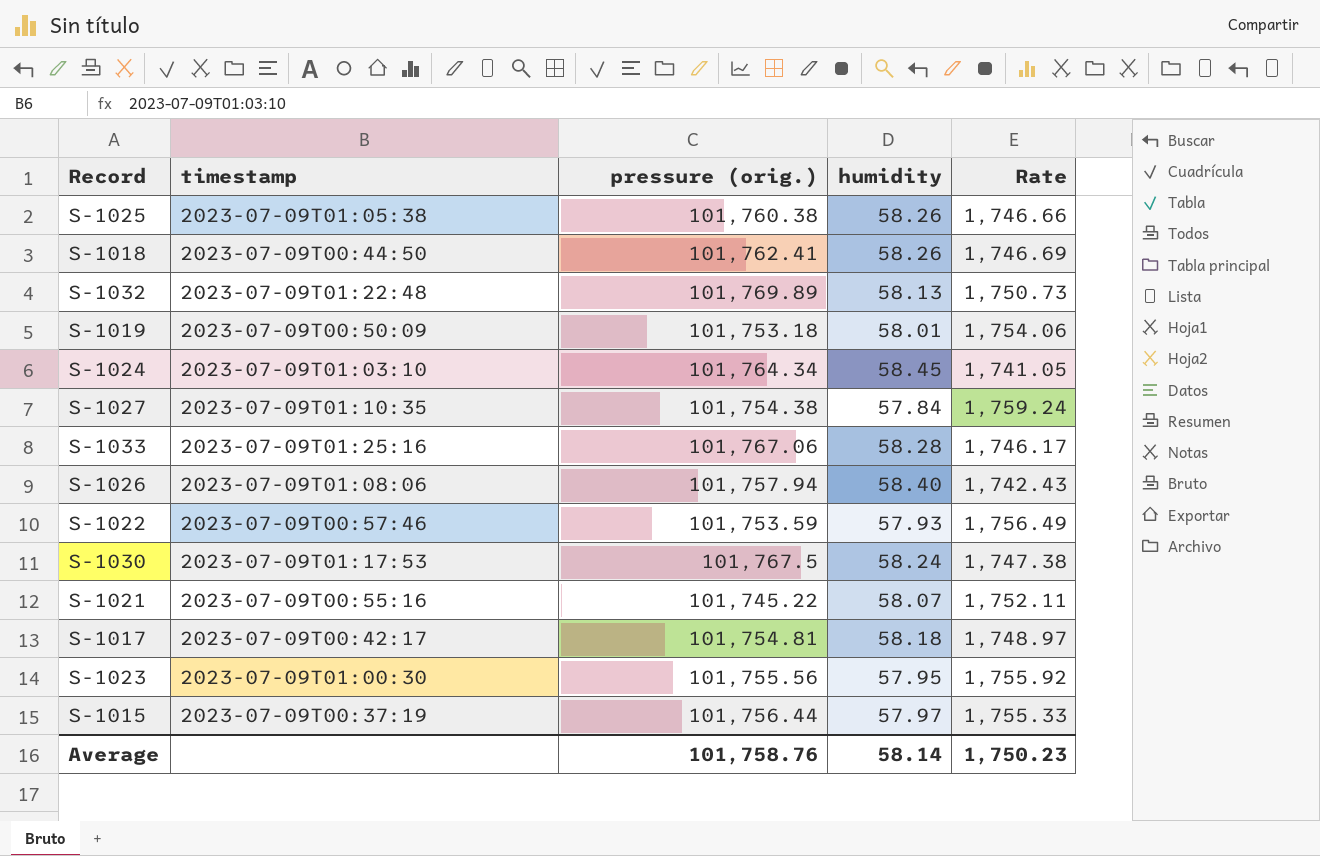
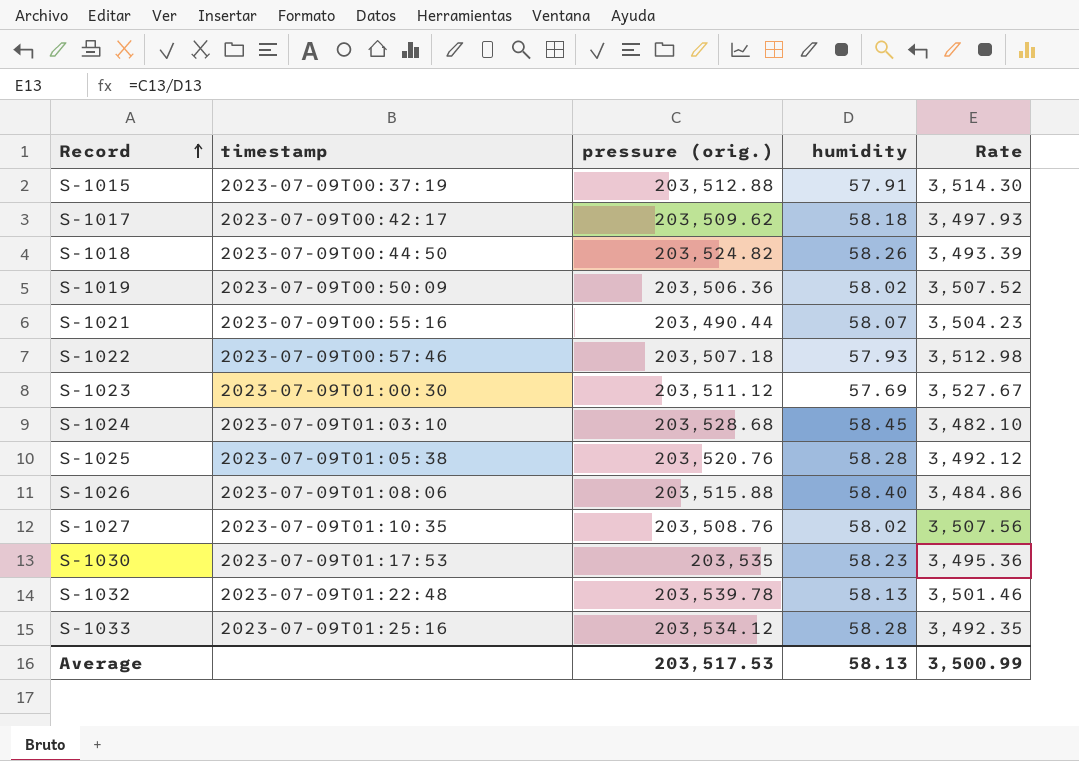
row order: none -> Record ascending
S-1015 | pressure (orig.): 101,756.44 -> 203,512.88
S-1015 | humidity: 57.97 -> 57.91
S-1015 | Rate: 1,755.33 -> 3,514.30
S-1017 | pressure (orig.): 101,754.81 -> 203,509.62
S-1017 | Rate: 1,748.97 -> 3,497.93
S-1018 | pressure (orig.): 101,762.41 -> 203,524.82
S-1018 | Rate: 1,746.69 -> 3,493.39
S-1019 | pressure (orig.): 101,753.18 -> 203,506.36
S-1019 | humidity: 58.01 -> 58.02
S-1019 | Rate: 1,754.06 -> 3,507.52
S-1021 | pressure (orig.): 101,745.22 -> 203,490.44
S-1021 | Rate: 1,752.11 -> 3,504.23
S-1022 | pressure (orig.): 101,753.59 -> 203,507.18
S-1022 | Rate: 1,756.49 -> 3,512.98
S-1023 | pressure (orig.): 101,755.56 -> 203,511.12
S-1023 | humidity: 57.95 -> 57.69
S-1023 | Rate: 1,755.92 -> 3,527.67
S-1024 | pressure (orig.): 101,764.34 -> 203,528.68
S-1024 | Rate: 1,741.05 -> 3,482.10
S-1025 | pressure (orig.): 101,760.38 -> 203,520.76
S-1025 | humidity: 58.26 -> 58.28
S-1025 | Rate: 1,746.66 -> 3,492.12
S-1026 | pressure (orig.): 101,757.94 -> 203,515.88
S-1026 | Rate: 1,742.43 -> 3,484.86
S-1027 | pressure (orig.): 101,754.38 -> 203,508.76
S-1027 | humidity: 57.84 -> 58.02
S-1027 | Rate: 1,759.24 -> 3,507.56
S-1030 | pressure (orig.): 101,767.5 -> 203,535
S-1030 | humidity: 58.24 -> 58.23
S-1030 | Rate: 1,747.38 -> 3,495.36
S-1032 | pressure (orig.): 101,769.89 -> 203,539.78
S-1032 | Rate: 1,750.73 -> 3,501.46
S-1033 | pressure (orig.): 101,767.06 -> 203,534.12
S-1033 | Rate: 1,746.17 -> 3,492.35
Average | pressure (orig.): 101,758.76 -> 203,517.53
Average | humidity: 58.14 -> 58.13
Average | Rate: 1,750.23 -> 3,500.99

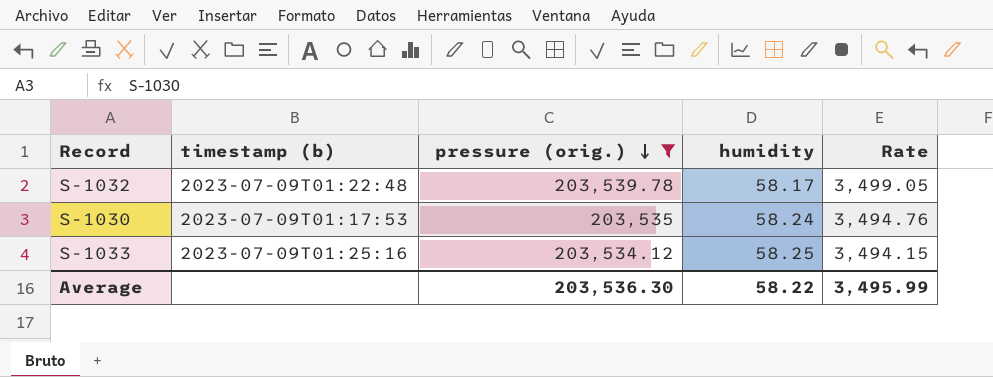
filter: none -> pressure (orig.) >= 203,534.12
row order: Record ascending -> pressure (orig.) descending
column name: timestamp -> timestamp (b)
S-1032 | humidity: 58.13 -> 58.17
S-1032 | Rate: 3,501.46 -> 3,499.05
S-1030 | humidity: 58.23 -> 58.24
S-1030 | Rate: 3,495.36 -> 3,494.76
S-1033 | humidity: 58.28 -> 58.25
S-1033 | Rate: 3,492.35 -> 3,494.15
Average | pressure (orig.): 203,517.53 -> 203,536.30
Average | humidity: 58.13 -> 58.22
Average | Rate: 3,500.99 -> 3,495.99

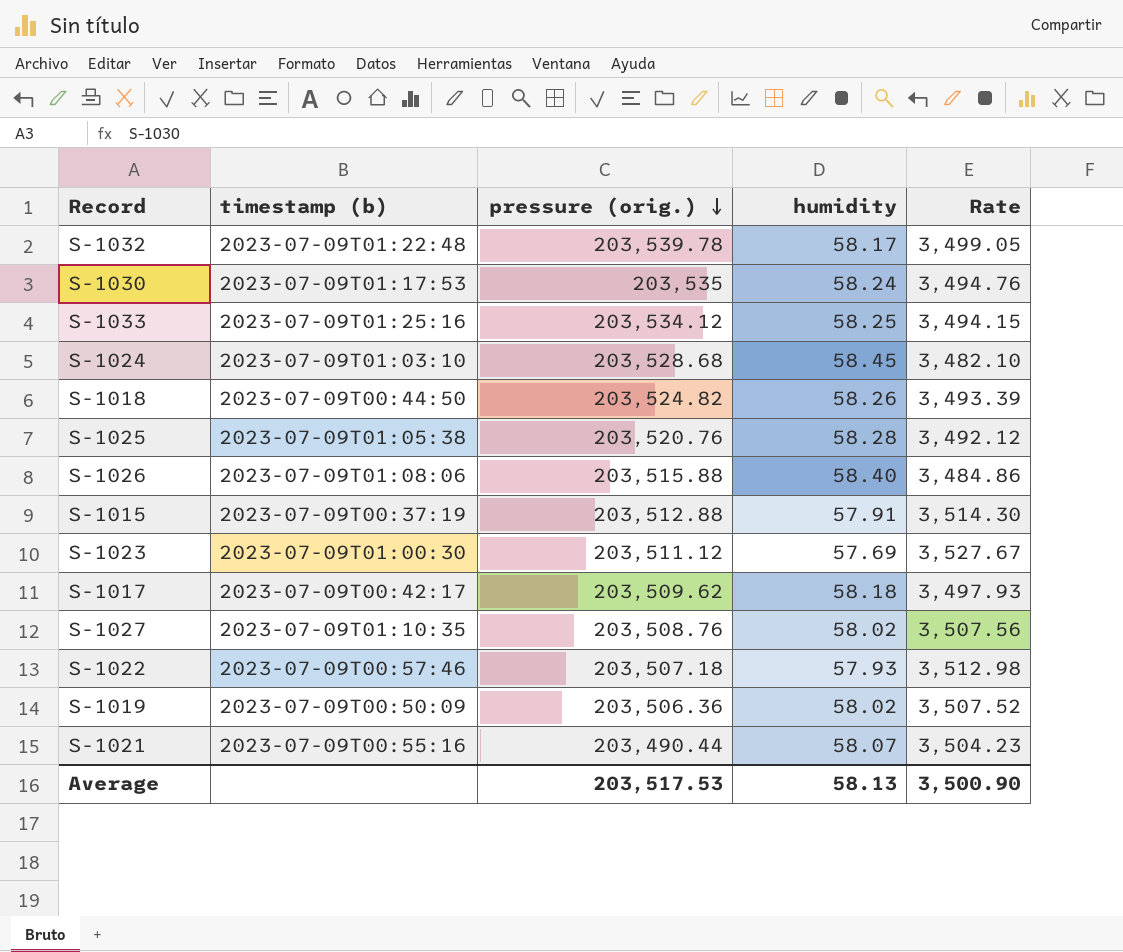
filter: pressure (orig.) >= 203,534.12 -> none
Average | pressure (orig.): 203,536.30 -> 203,517.53
Average | humidity: 58.22 -> 58.13
Average | Rate: 3,495.99 -> 3,500.90

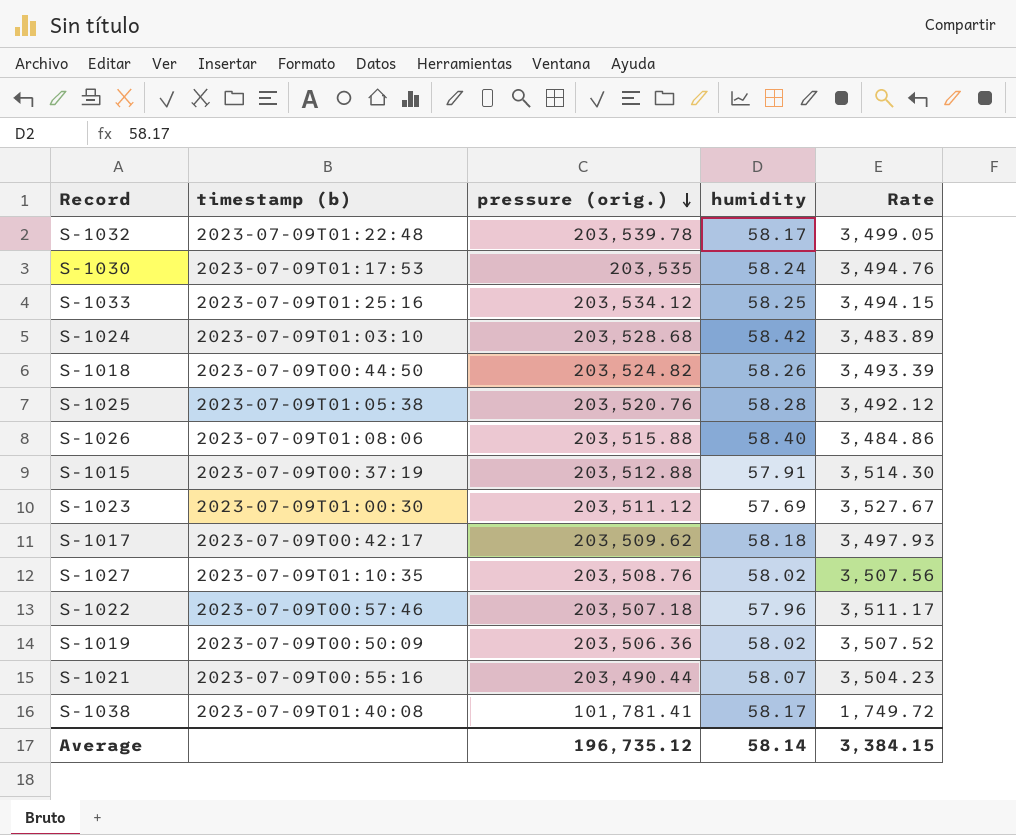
S-1024 | humidity: 58.45 -> 58.42
S-1024 | Rate: 3,482.10 -> 3,483.89
S-1022 | humidity: 57.93 -> 57.96
S-1022 | Rate: 3,512.98 -> 3,511.17
row S-1038: none -> 2023-07-09T01:40:08 | 101,781.41 | 58.17 | 1,749.72
Average | pressure (orig.): 203,517.53 -> 196,735.12
Average | humidity: 58.13 -> 58.14
Average | Rate: 3,500.90 -> 3,384.15

